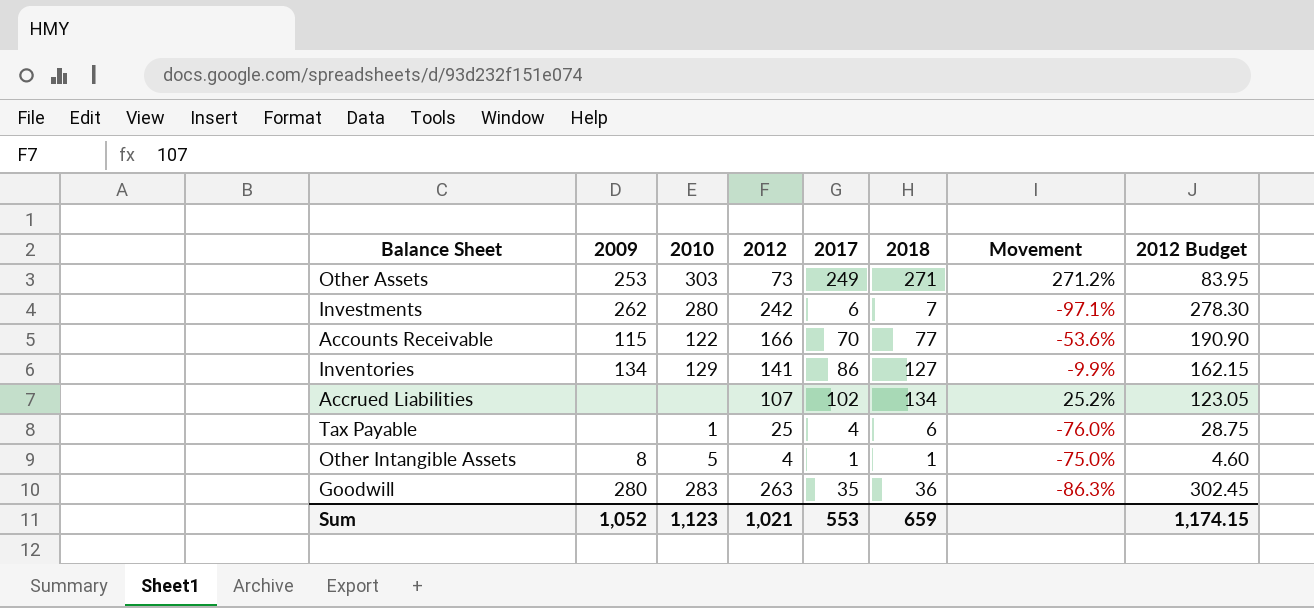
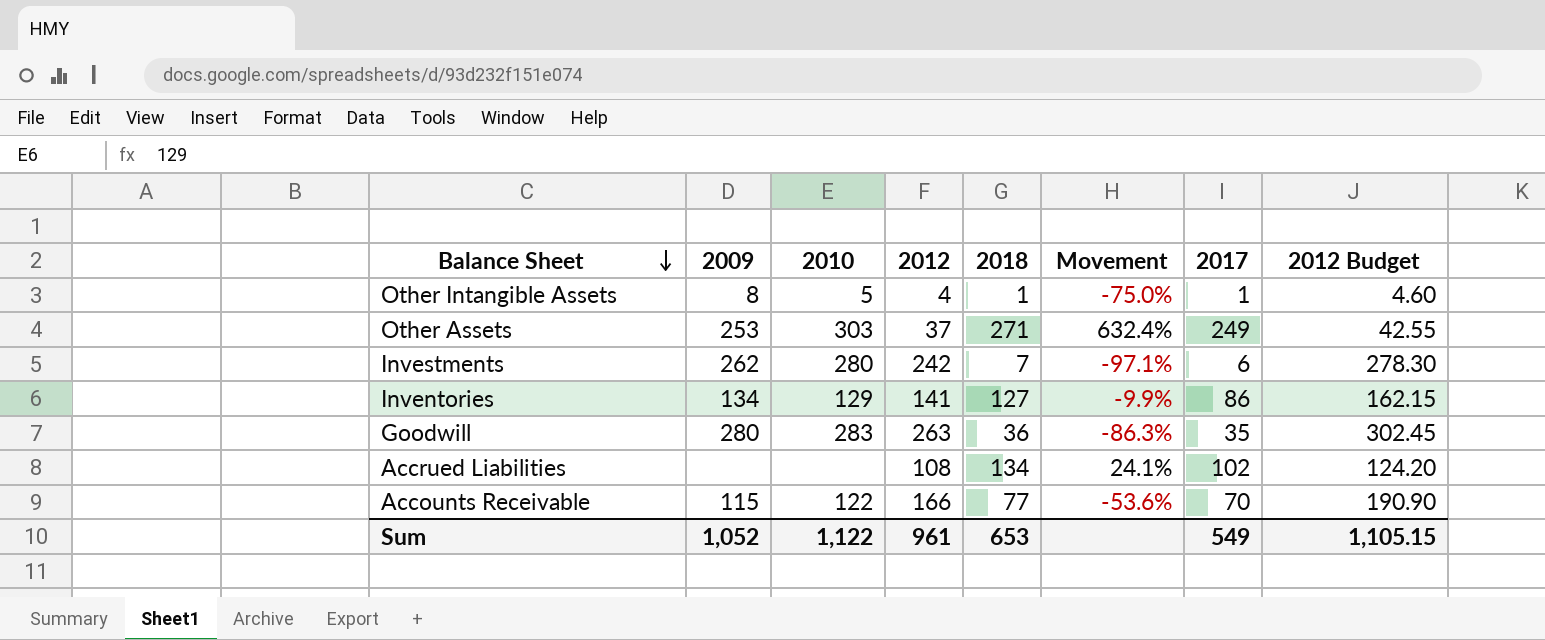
row order: none -> Balance Sheet descending
column 2017 | position: 5 -> 7
row Tax Payable: none | 1 | 25 | 4 | 6 | -76.0% | 28.75 -> none
Other Assets | 2012: 73 -> 37
Other Assets | Movement: 271.2% -> 632.4%
Other Assets | 2012 Budget: 83.95 -> 42.55
Accrued Liabilities | 2012: 107 -> 108
Accrued Liabilities | Movement: 25.2% -> 24.1%
Accrued Liabilities | 2012 Budget: 123.05 -> 124.20
Sum | 2010: 1,123 -> 1,122
Sum | 2012: 1,021 -> 961
Sum | 2018: 659 -> 653
Sum | 2017: 553 -> 549
Sum | 2012 Budget: 1,174.15 -> 1,105.15

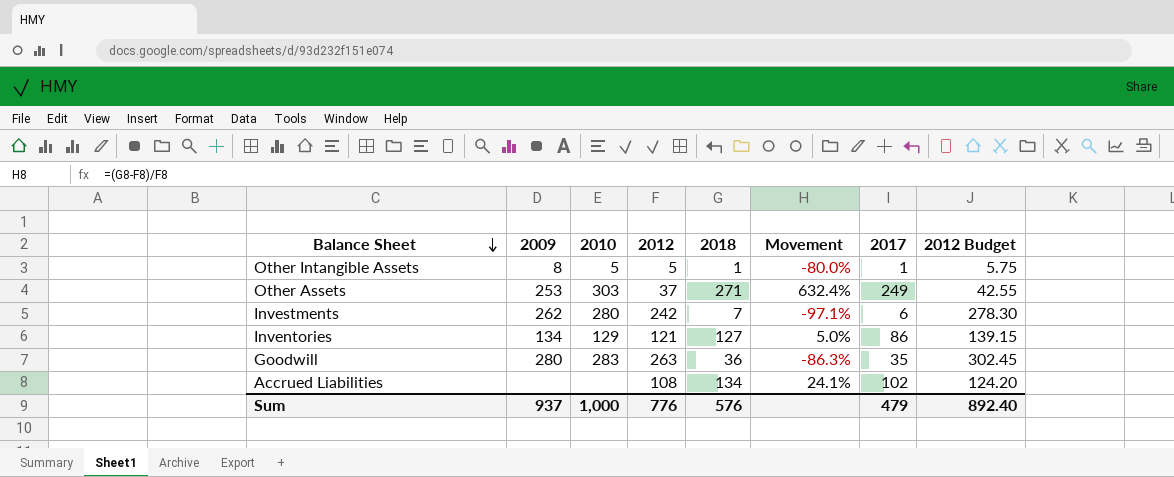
row Accounts Receivable: 115 | 122 | 166 | 77 | -53.6% | 70 | 190.90 -> none
Other Intangible Assets | 2012: 4 -> 5
Other Intangible Assets | Movement: -75.0% -> -80.0%
Other Intangible Assets | 2012 Budget: 4.60 -> 5.75
Inventories | 2012: 141 -> 121
Inventories | Movement: -9.9% -> 5.0%
Inventories | 2012 Budget: 162.15 -> 139.15
Sum | 2009: 1,052 -> 937
Sum | 2010: 1,122 -> 1,000
Sum | 2012: 961 -> 776
Sum | 2018: 653 -> 576
Sum | 2017: 549 -> 479
Sum | 2012 Budget: 1,105.15 -> 892.40

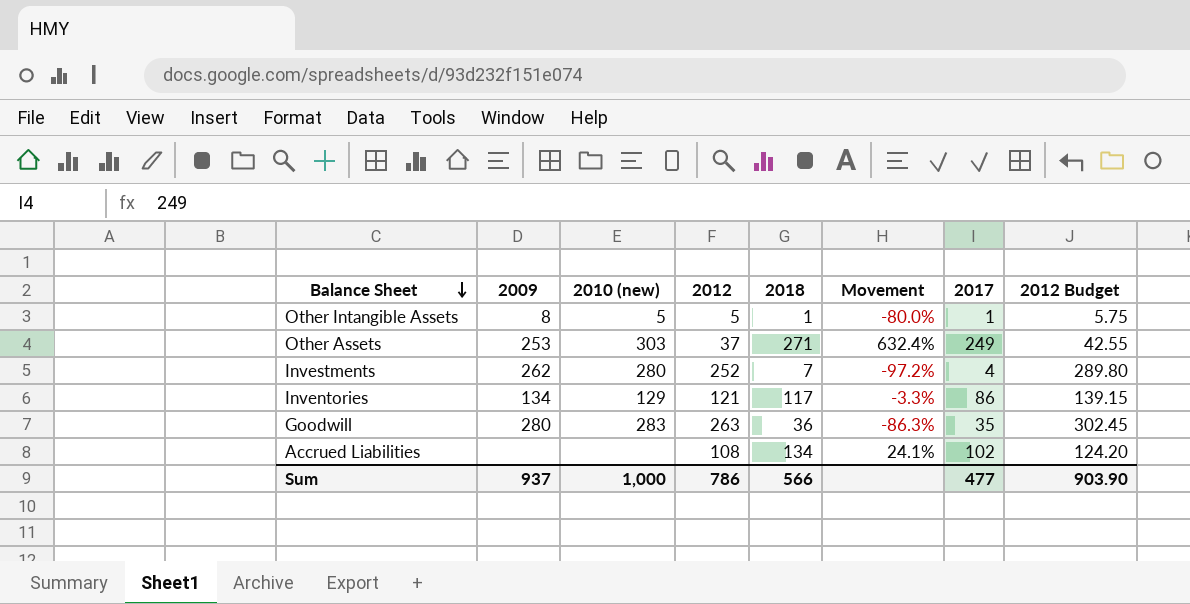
column name: 2010 -> 2010 (new)
Investments | 2012: 242 -> 252
Investments | Movement: -97.1% -> -97.2%
Investments | 2017: 6 -> 4
Investments | 2012 Budget: 278.30 -> 289.80
Inventories | 2018: 127 -> 117
Inventories | Movement: 5.0% -> -3.3%
Sum | 2012: 776 -> 786
Sum | 2018: 576 -> 566
Sum | 2017: 479 -> 477
Sum | 2012 Budget: 892.40 -> 903.90

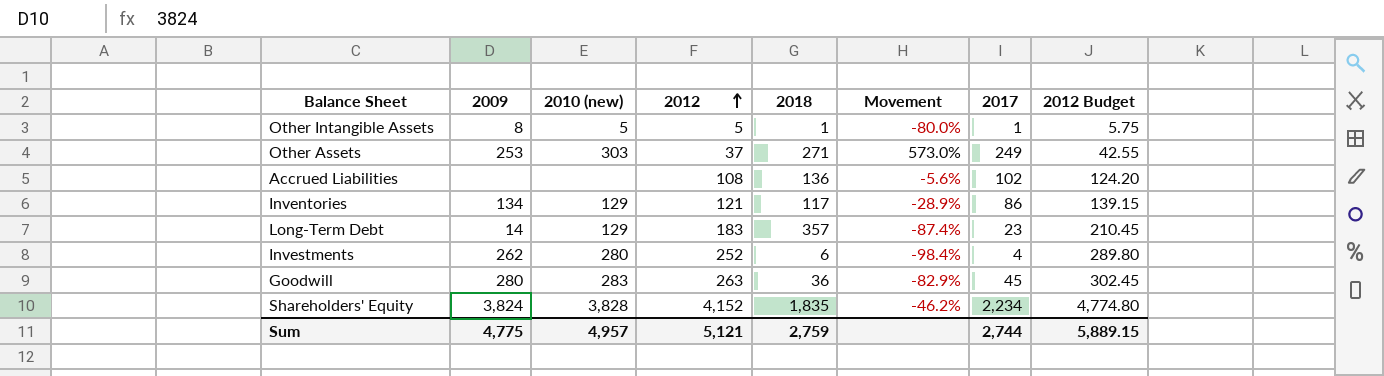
row order: Balance Sheet descending -> 2012 ascending
column Movement | formula: ([2018] - [2012]) / [2012] -> ([2017] - [2012]) / [2012]
Accrued Liabilities | 2018: 134 -> 136
row Long-Term Debt: none -> 14 | 129 | 183 | 357 | -87.4% | 23 | 210.45
Investments | 2018: 7 -> 6
Goodwill | 2017: 35 -> 45
row Shareholders' Equity: none -> 3,824 | 3,828 | 4,152 | 1,835 | -46.2% | 2,234 | 4,774.80
Sum | 2009: 937 -> 4,775
Sum | 2010 (new): 1,000 -> 4,957
Sum | 2012: 786 -> 5,121
Sum | 2018: 566 -> 2,759
Sum | 2017: 477 -> 2,744
Sum | 2012 Budget: 903.90 -> 5,889.15

